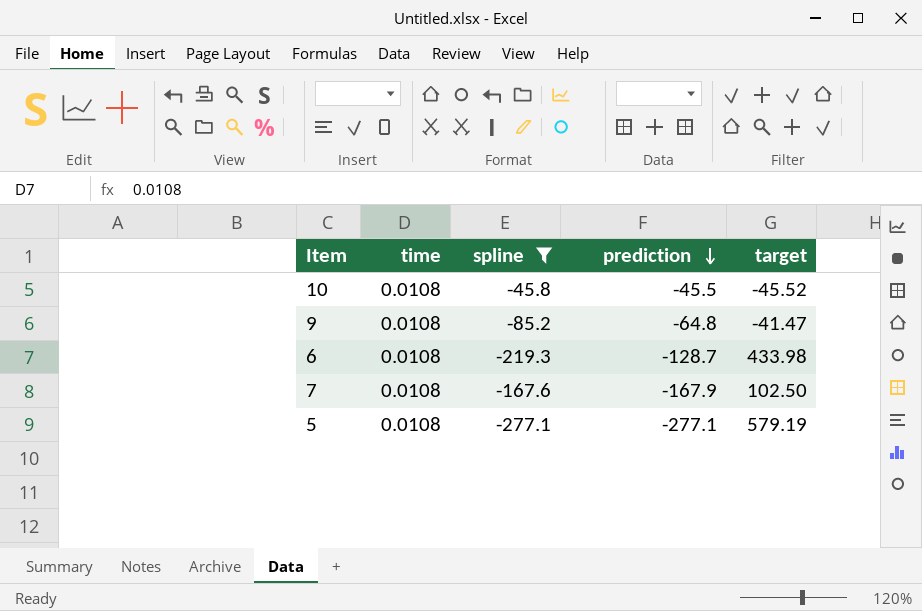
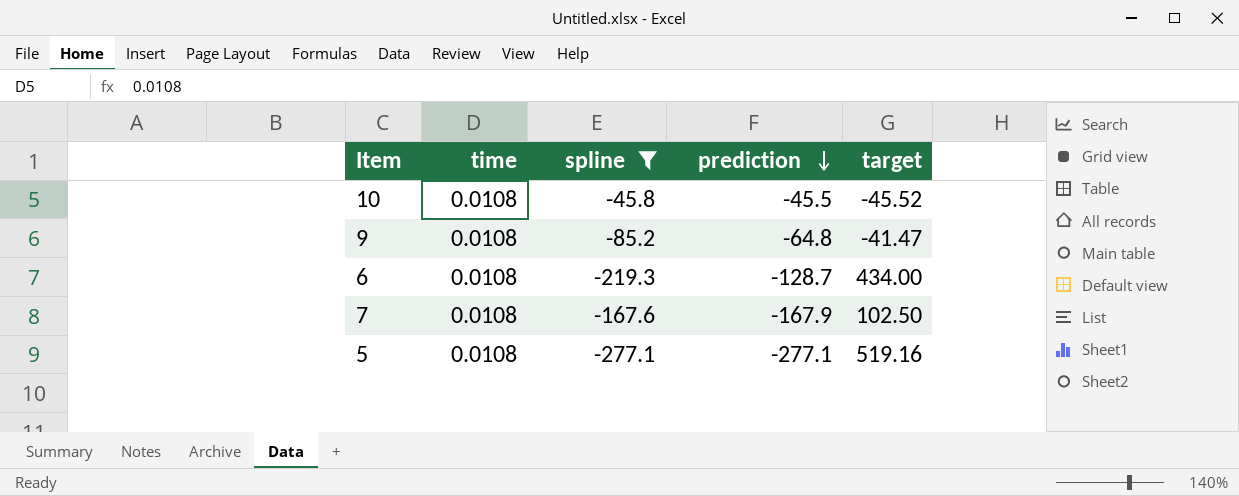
6 | target: 433.98 -> 434.00
5 | target: 579.19 -> 519.16

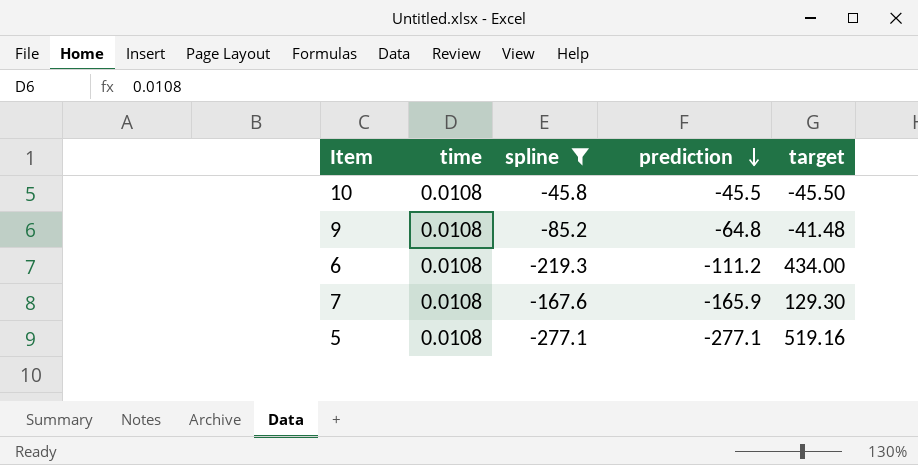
10 | target: -45.52 -> -45.50
9 | target: -41.47 -> -41.48
6 | prediction: -128.7 -> -111.2
7 | prediction: -167.9 -> -165.9
7 | target: 102.50 -> 129.30

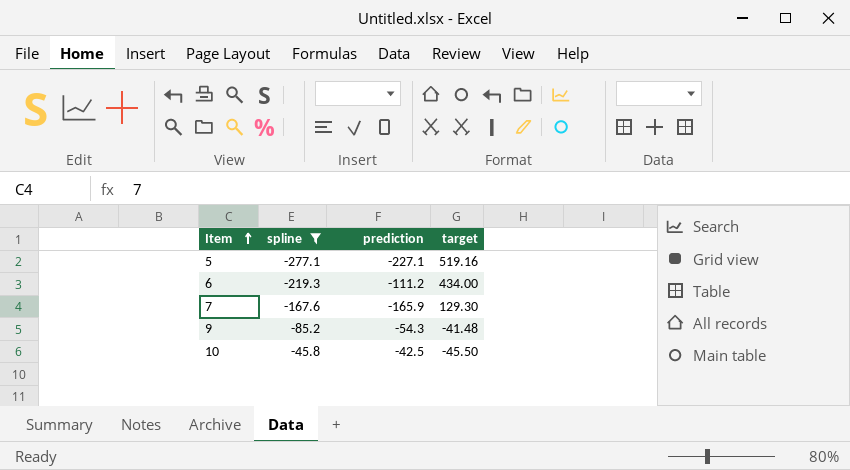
row order: prediction descending -> Item ascending
column time | position: 2 -> none
5 | prediction: -277.1 -> -227.1
9 | prediction: -64.8 -> -54.3
10 | prediction: -45.5 -> -42.5

